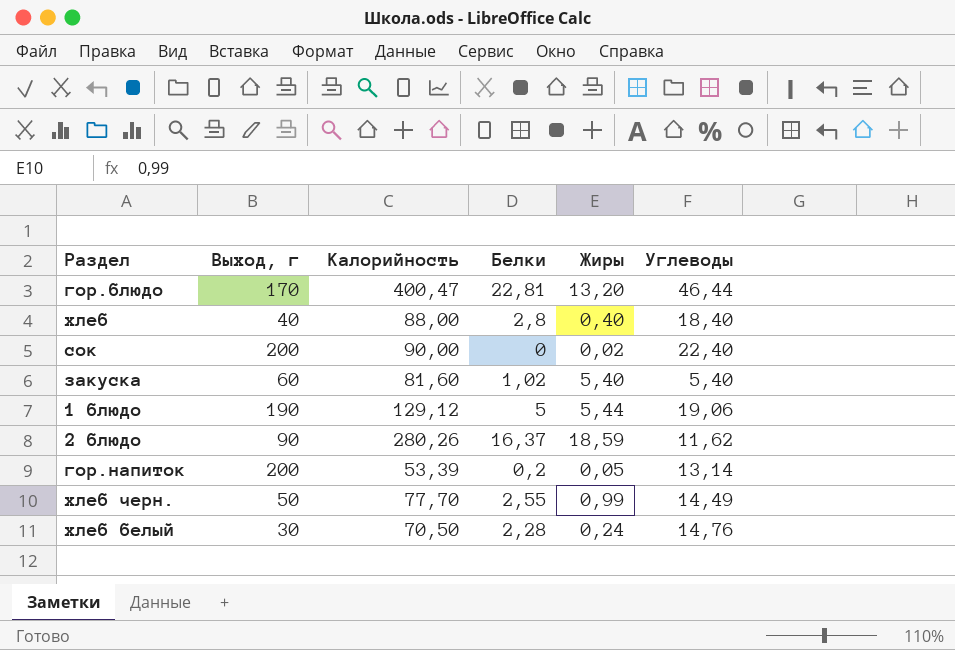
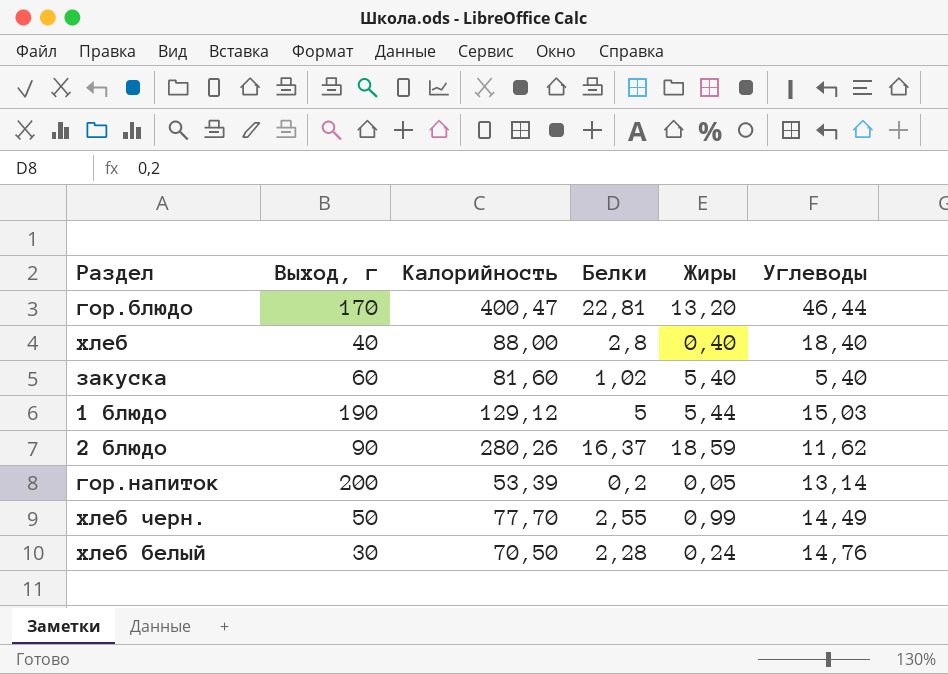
row сок: 200 | 90,00 | 0 | 0,02 | 22,40 -> none
1 блюдо | Углеводы: 19,06 -> 15,03

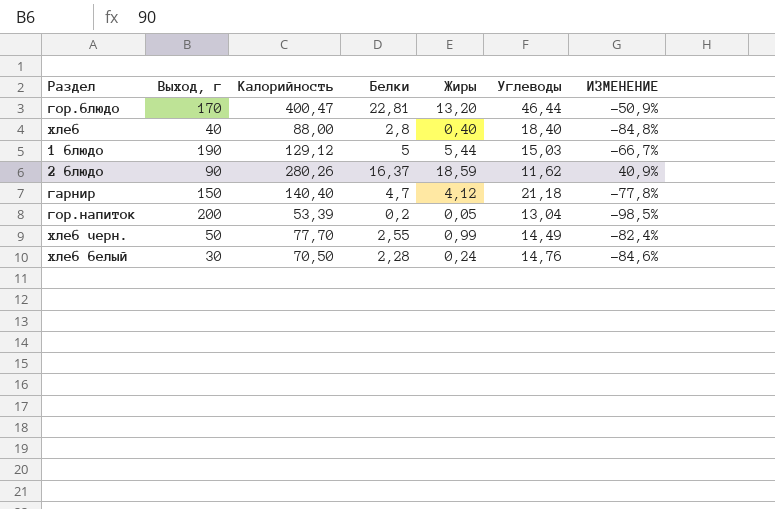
column ИЗМЕНЕНИЕ | formula: none -> ([Белки] - [Углеводы]) / [Углеводы]
row закуска: 60 | 81,60 | 1,02 | 5,40 | 5,40 -> none
row гарнир: none -> 150 | 140,40 | 4,7 | 4,12 | 21,18 | -77,8%
гор.напиток | Углеводы: 13,14 -> 13,04

